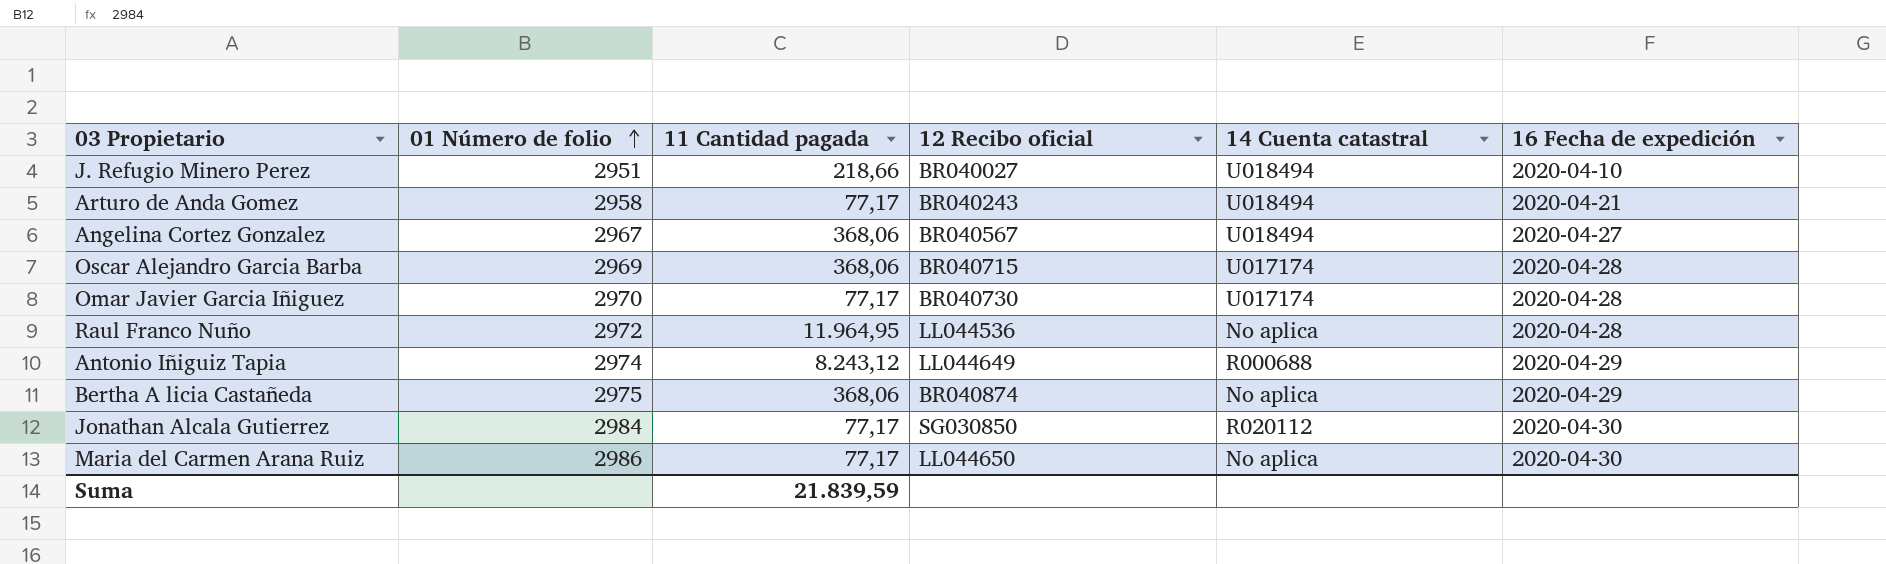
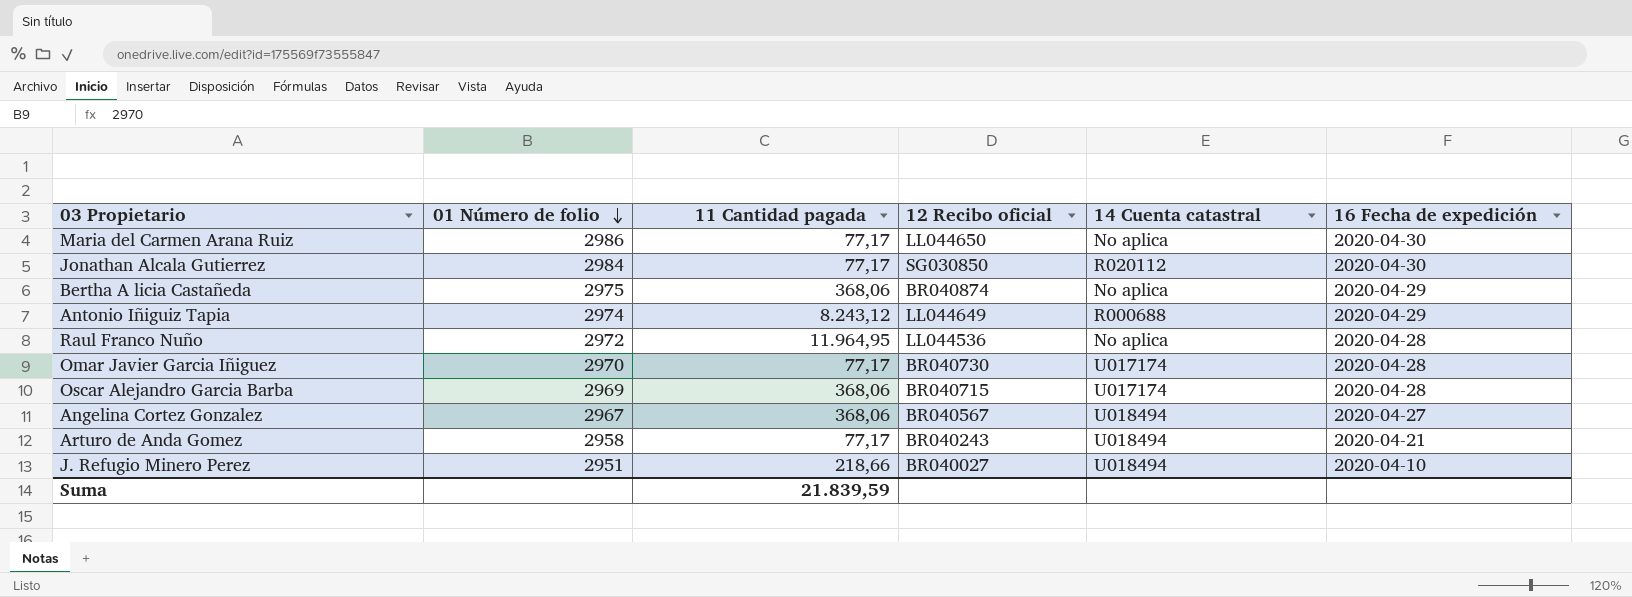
row order: 01 Número de folio ascending -> 01 Número de folio descending

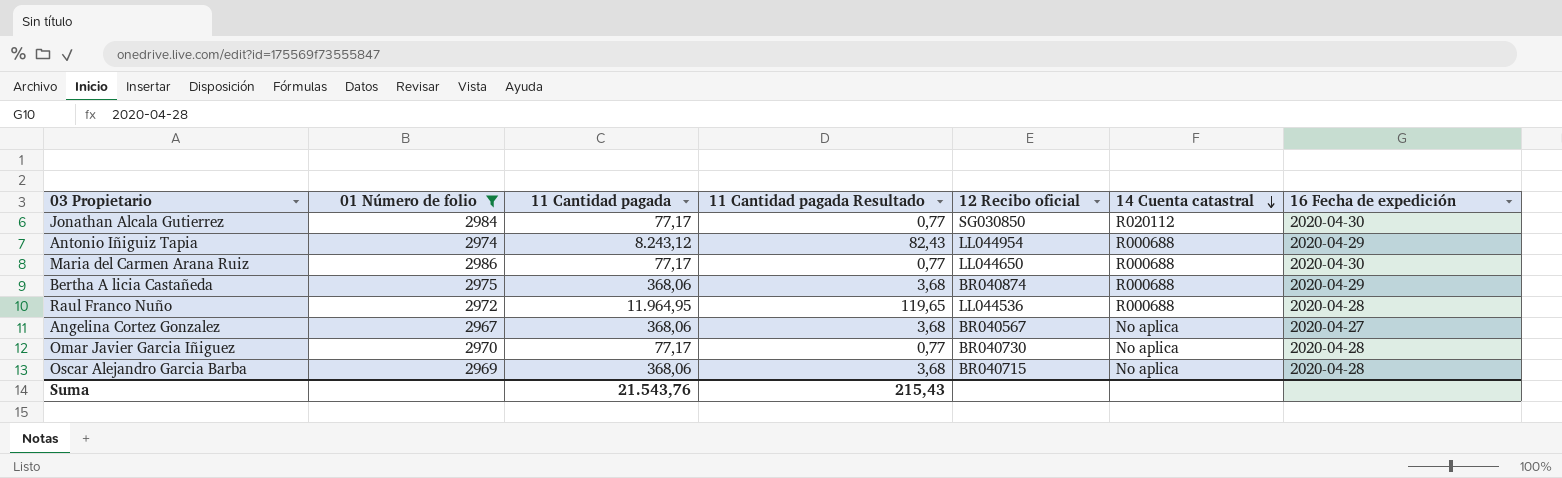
filter: none -> 01 Número de folio >= 2967
row order: 01 Número de folio descending -> 14 Cuenta catastral descending
column 11 Cantidad pagada Resultado | formula: none -> [11 Cantidad pagada] * 0,01
Antonio Iñiguiz Tapia | 12 Recibo oficial: LL044649 -> LL044954
Maria del Carmen Arana Ruiz | 14 Cuenta catastral: No aplica -> R000688
Bertha A licia Castañeda | 14 Cuenta catastral: No aplica -> R000688
Raul Franco Nuño | 14 Cuenta catastral: No aplica -> R000688
Angelina Cortez Gonzalez | 14 Cuenta catastral: U018494 -> No aplica
Omar Javier Garcia Iñiguez | 14 Cuenta catastral: U017174 -> No aplica
Oscar Alejandro Garcia Barba | 14 Cuenta catastral: U017174 -> No aplica
Suma | 11 Cantidad pagada: 21.839,59 -> 21.543,76

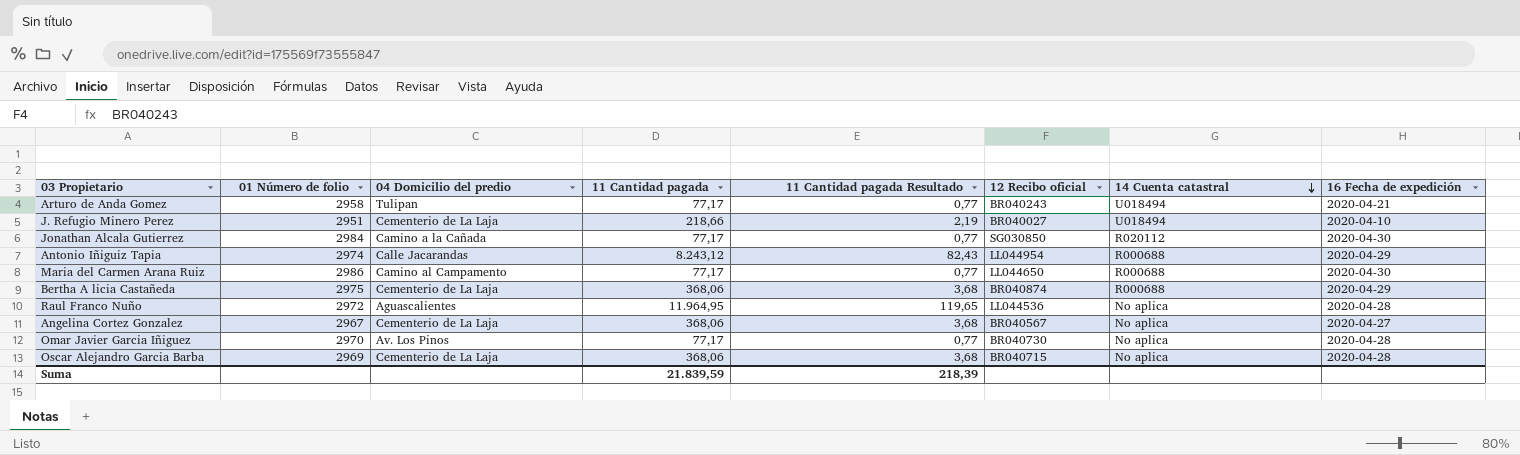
filter: 01 Número de folio >= 2967 -> none
column 04 Domicilio del predio | position: none -> 3
Raul Franco Nuño | 14 Cuenta catastral: R000688 -> No aplica
Suma | 11 Cantidad pagada: 21.543,76 -> 21.839,59
Suma | 11 Cantidad pagada Resultado: 215,43 -> 218,39

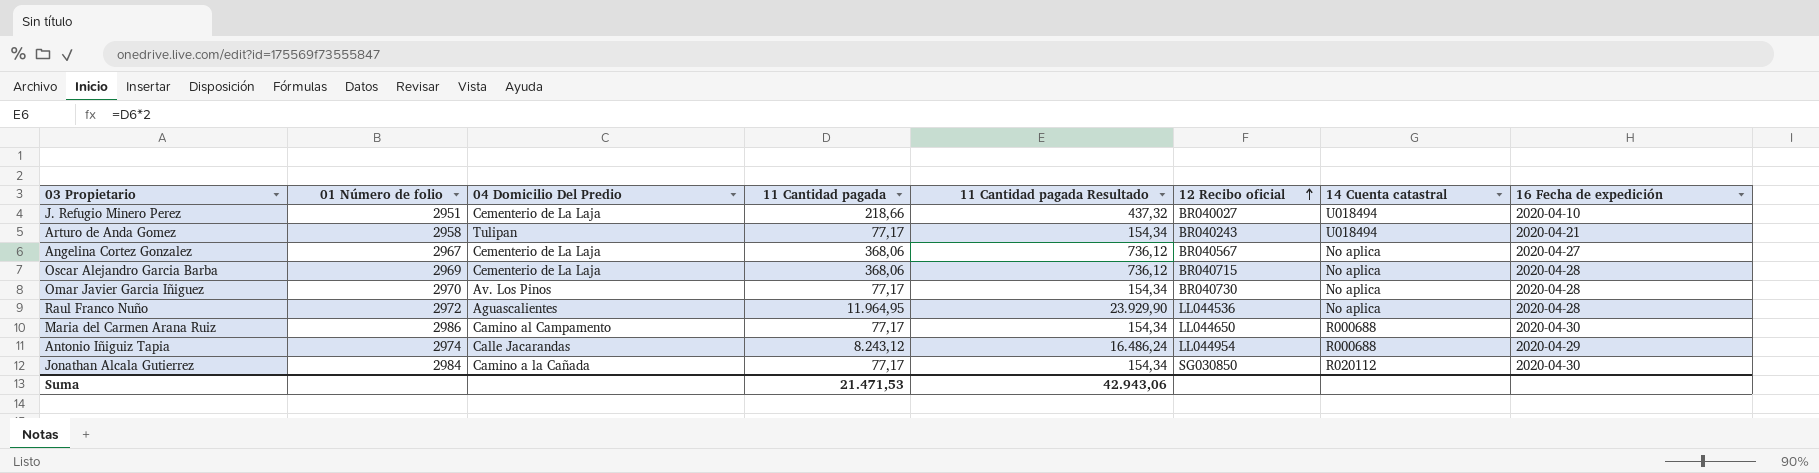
row order: 14 Cuenta catastral descending -> 12 Recibo oficial ascending
column name: 04 Domicilio del predio -> 04 Domicilio Del Predio
column 11 Cantidad pagada Resultado | formula: [11 Cantidad pagada] * 0,01 -> [11 Cantidad pagada] * 2
row Bertha A licia Castañeda: 2975 | Cementerio de La Laja | 368,06 | 3,68 | BR040874 | R000688 | 2020-04-29 -> none
Suma | 11 Cantidad pagada: 21.839,59 -> 21.471,53
Suma | 11 Cantidad pagada Resultado: 218,39 -> 42.943,06

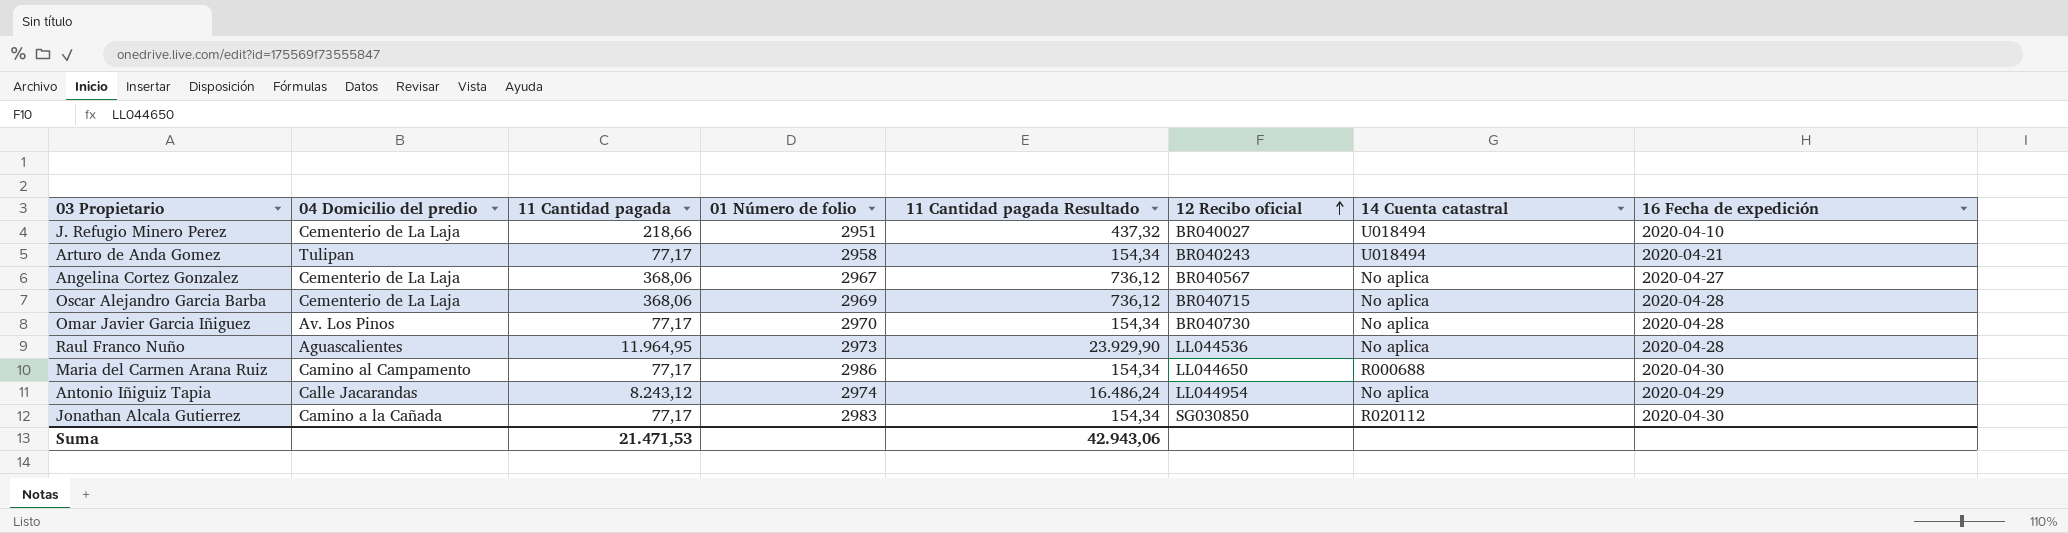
column name: 04 Domicilio Del Predio -> 04 Domicilio del predio
column 01 Número de folio | position: 2 -> 4
Raul Franco Nuño | 01 Número de folio: 2972 -> 2973
Antonio Iñiguiz Tapia | 14 Cuenta catastral: R000688 -> No aplica
Jonathan Alcala Gutierrez | 01 Número de folio: 2984 -> 2983

